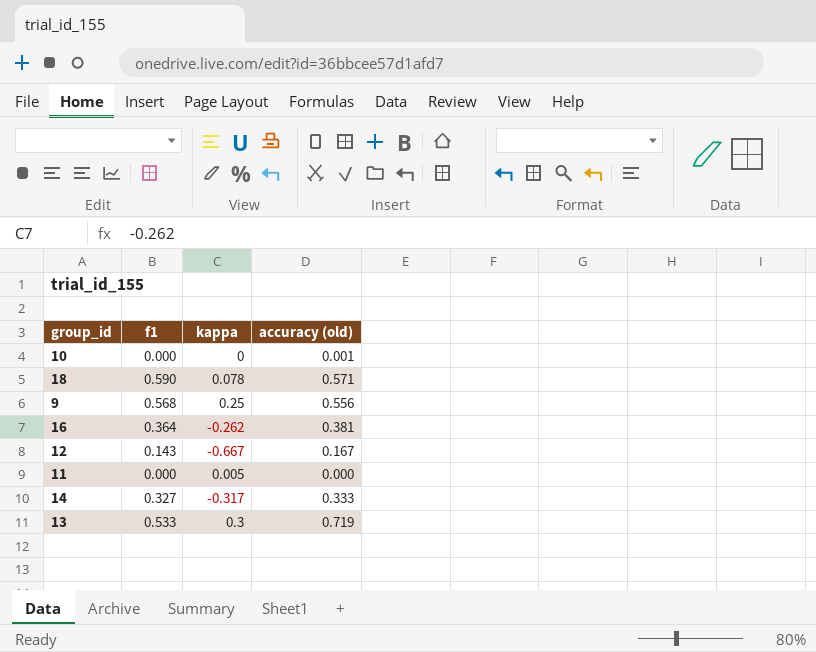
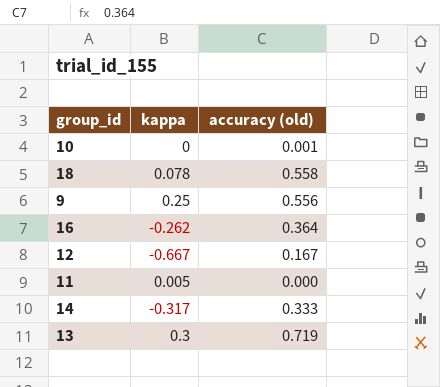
column f1 | position: 2 -> none
18 | accuracy (old): 0.571 -> 0.558
16 | accuracy (old): 0.381 -> 0.364

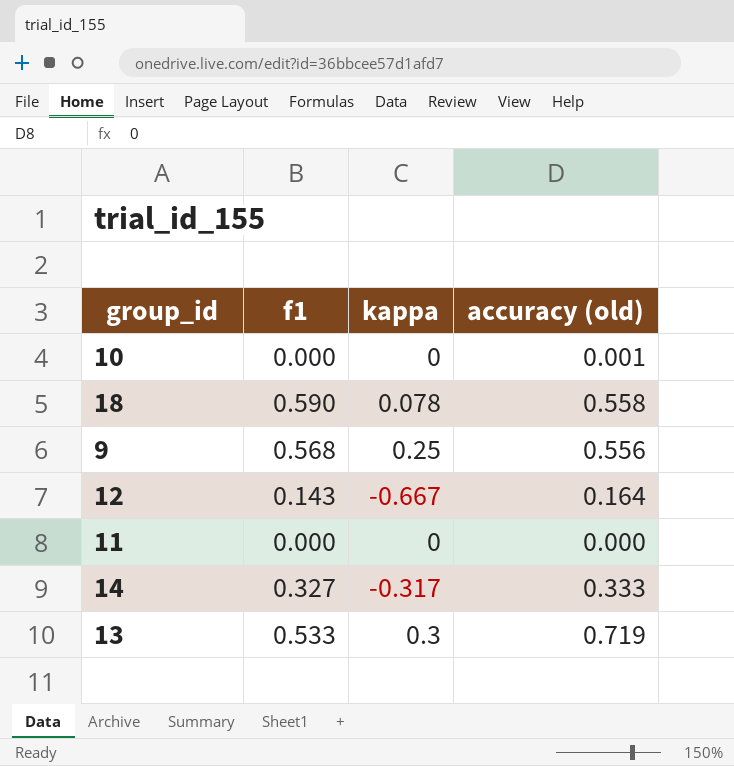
column f1 | position: none -> 2
row 16: -0.262 | 0.364 -> none
12 | accuracy (old): 0.167 -> 0.164
11 | kappa: 0.005 -> 0

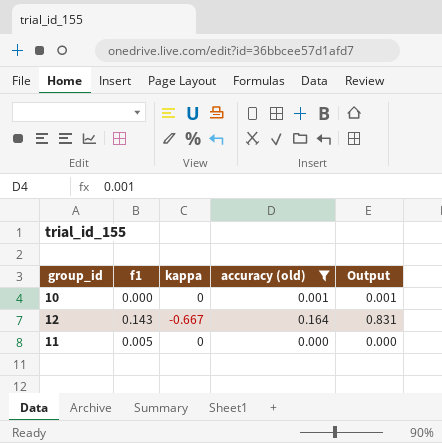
filter: none -> accuracy (old) <= 0.164
column Output | formula: none -> [accuracy (old)] - [kappa]
11 | f1: 0.000 -> 0.005

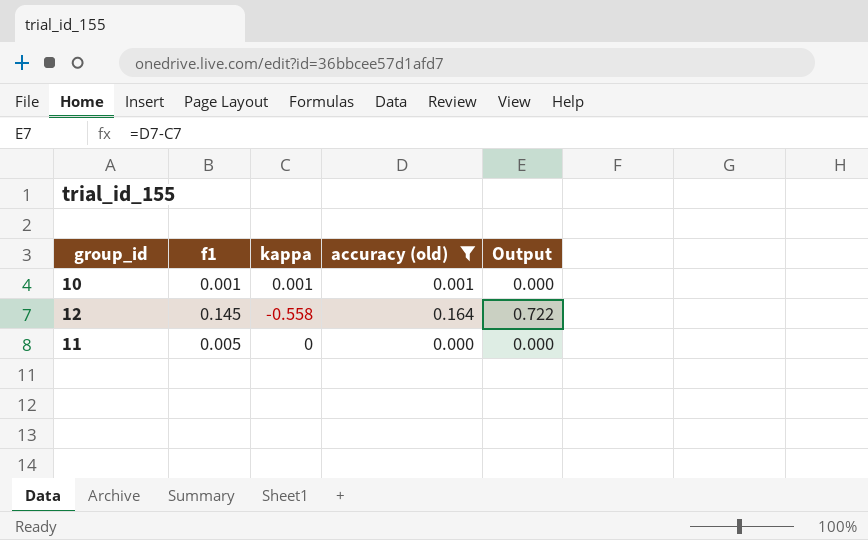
10 | f1: 0.000 -> 0.001
10 | kappa: 0 -> 0.001
10 | Output: 0.001 -> 0.000
12 | f1: 0.143 -> 0.145
12 | kappa: -0.667 -> -0.558
12 | Output: 0.831 -> 0.722

